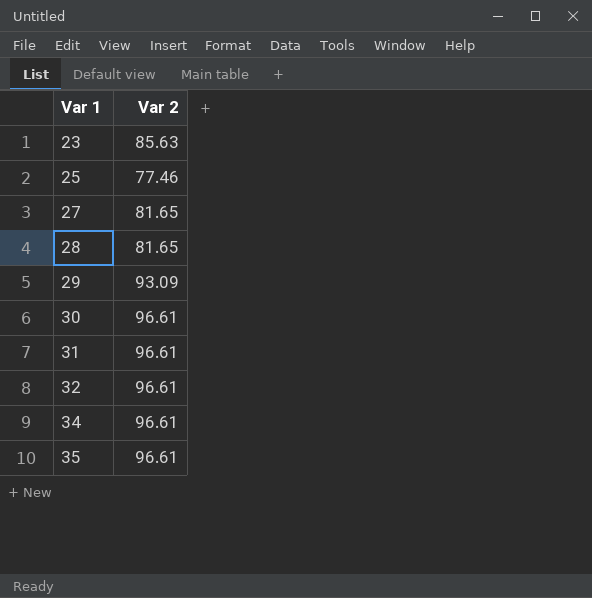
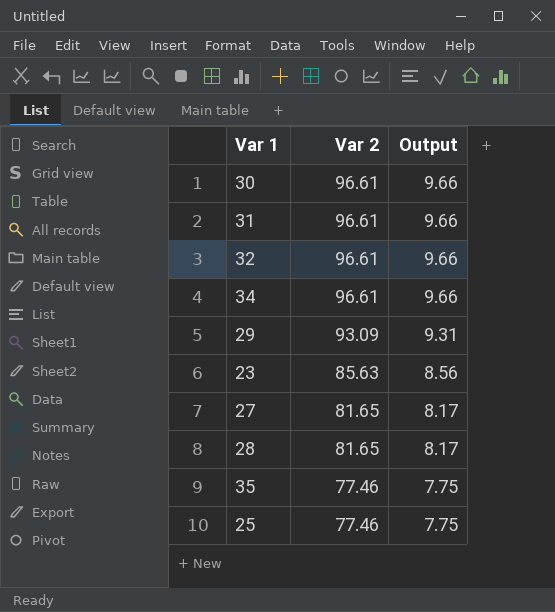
row order: Var 1 ascending -> Var 2 descending
column Output | formula: none -> [Var 2] * 0.1
35 | Var 2: 96.61 -> 77.46

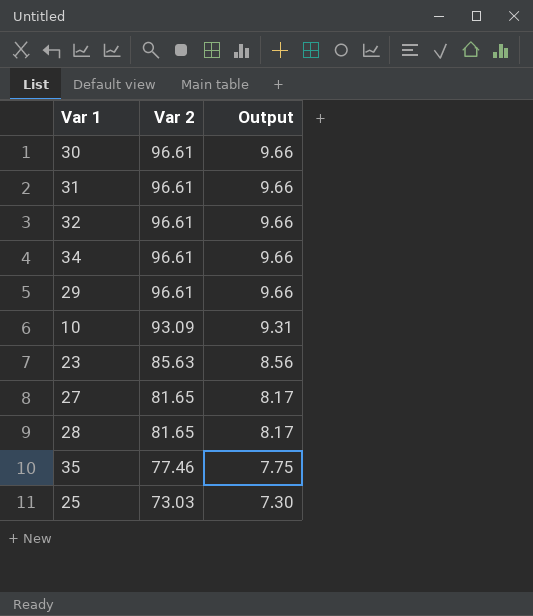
29 | Var 2: 93.09 -> 96.61
29 | Output: 9.31 -> 9.66
row 10: none -> 93.09 | 9.31
25 | Var 2: 77.46 -> 73.03
25 | Output: 7.75 -> 7.30

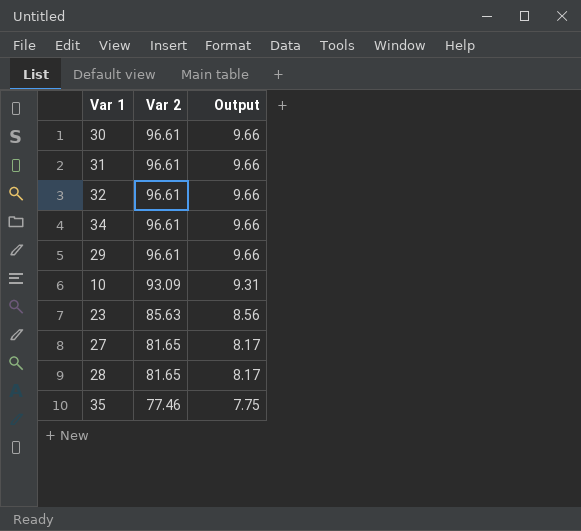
row 25: 73.03 | 7.30 -> none

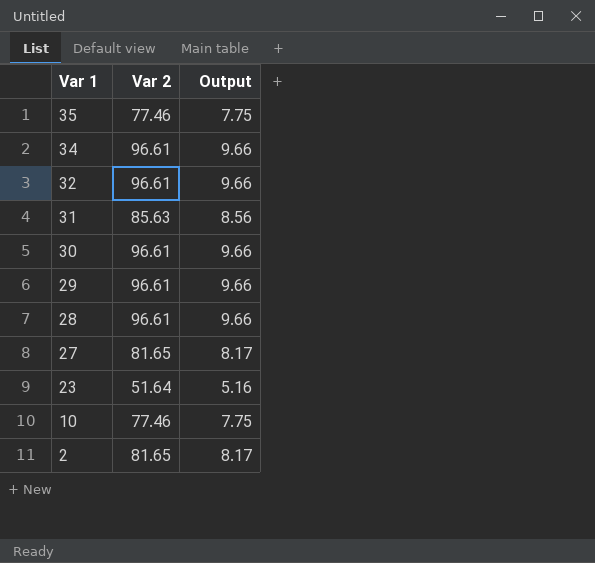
row order: Var 2 descending -> Var 1 descending
31 | Var 2: 96.61 -> 85.63
31 | Output: 9.66 -> 8.56
28 | Var 2: 81.65 -> 96.61
28 | Output: 8.17 -> 9.66
23 | Var 2: 85.63 -> 51.64
23 | Output: 8.56 -> 5.16
10 | Var 2: 93.09 -> 77.46
10 | Output: 9.31 -> 7.75
row 2: none -> 81.65 | 8.17

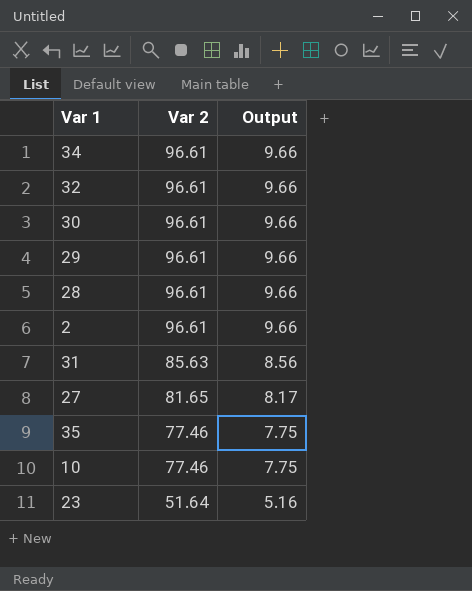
row order: Var 1 descending -> Var 2 descending
2 | Var 2: 81.65 -> 96.61
2 | Output: 8.17 -> 9.66

